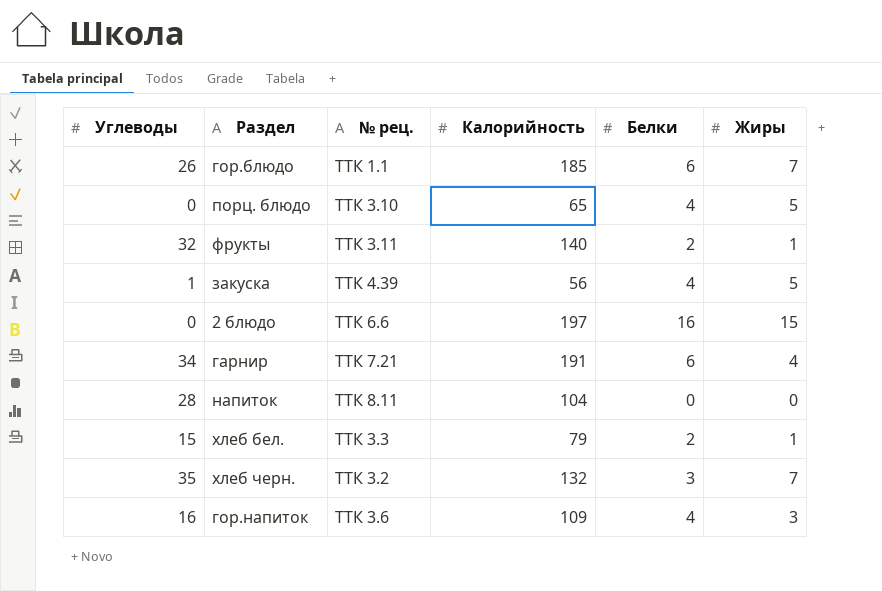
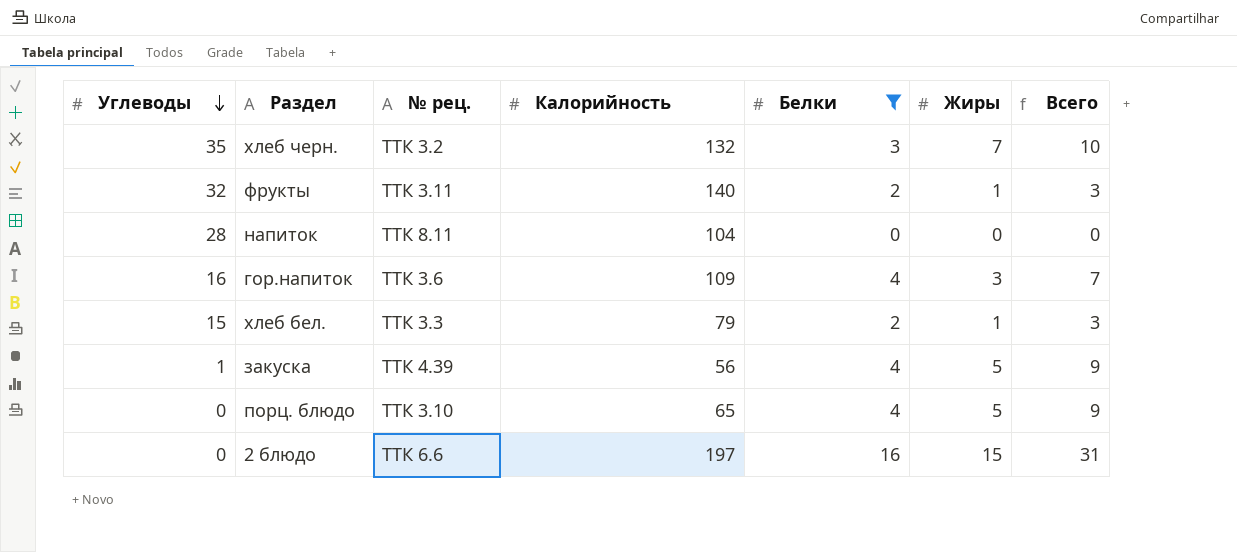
filter: none -> Белки != 6
row order: none -> Углеводы descending
column Всего | formula: none -> [Белки] + [Жиры]

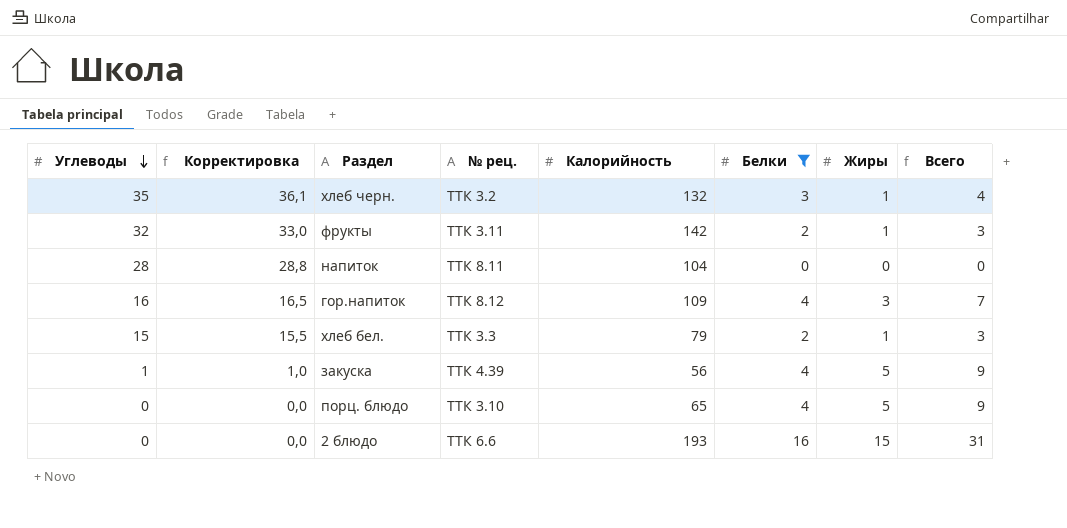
column Корректировка | formula: none -> [Углеводы] * 1,03
хлеб черн. | Жиры: 7 -> 1
хлеб черн. | Всего: 10 -> 4
фрукты | Калорийность: 140 -> 142
гор.напиток | № рец.: ТТК 3.6 -> ТТК 8.12
2 блюдо | Калорийность: 197 -> 193

